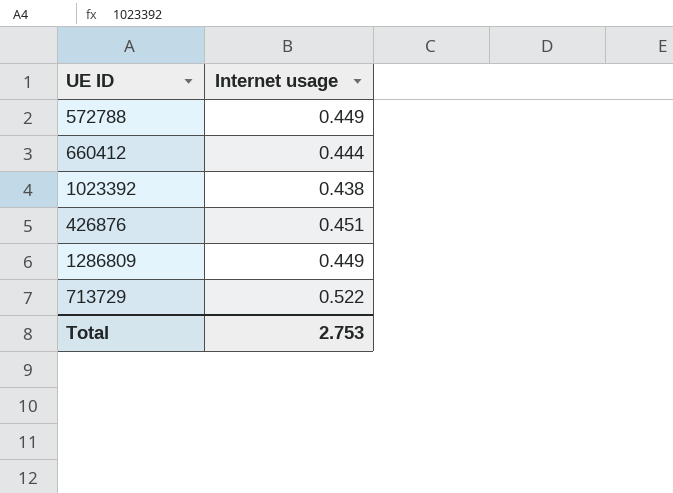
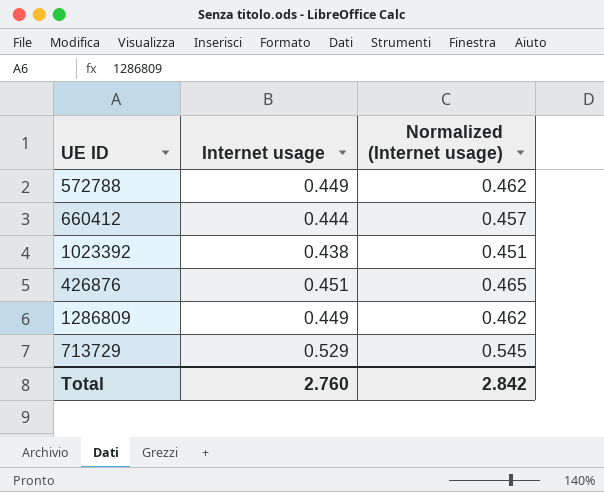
column Normalized (Internet usage) | formula: none -> [Internet usage] * 1.03
713729 | Internet usage: 0.522 -> 0.529
Total | Internet usage: 2.753 -> 2.760

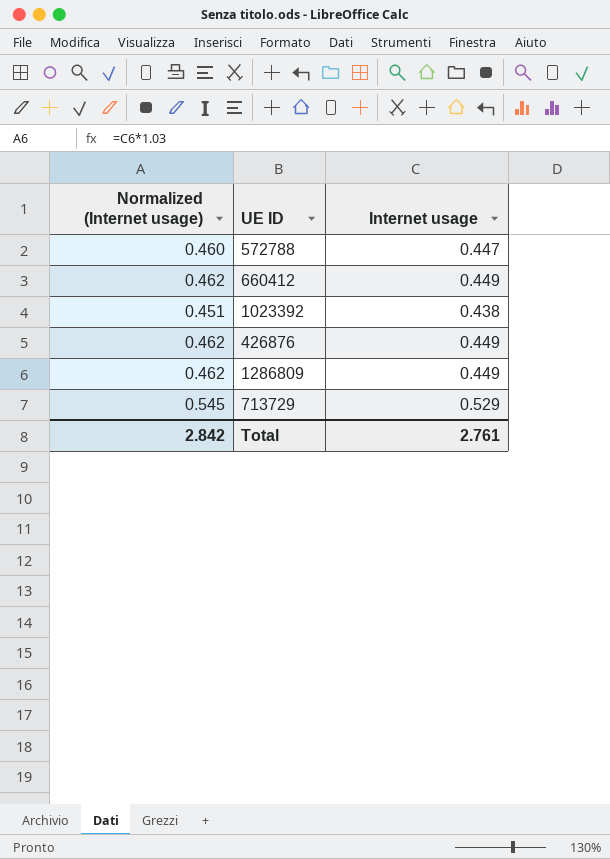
column Normalized (Internet usage) | position: 3 -> 1
572788 | Normalized (Internet usage): 0.462 -> 0.460
572788 | Internet usage: 0.449 -> 0.447
660412 | Normalized (Internet usage): 0.457 -> 0.462
660412 | Internet usage: 0.444 -> 0.449
426876 | Normalized (Internet usage): 0.465 -> 0.462
426876 | Internet usage: 0.451 -> 0.449
Total | Internet usage: 2.760 -> 2.761

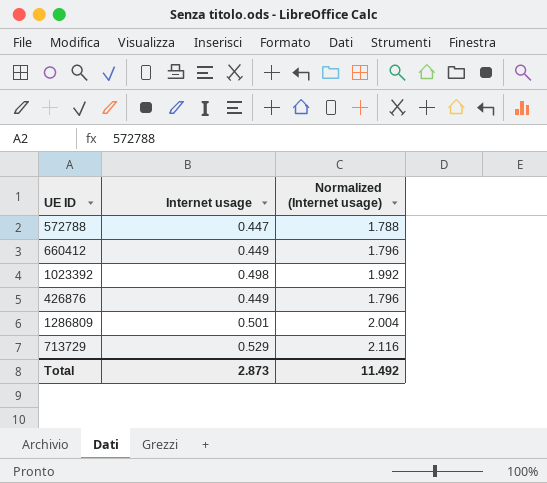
column Normalized (Internet usage) | formula: [Internet usage] * 1.03 -> [Internet usage] * 4
column Normalized (Internet usage) | position: 1 -> 3
1023392 | Internet usage: 0.438 -> 0.498
1286809 | Internet usage: 0.449 -> 0.501
Total | Internet usage: 2.761 -> 2.873
Total | Normalized (Internet usage): 2.842 -> 11.492

